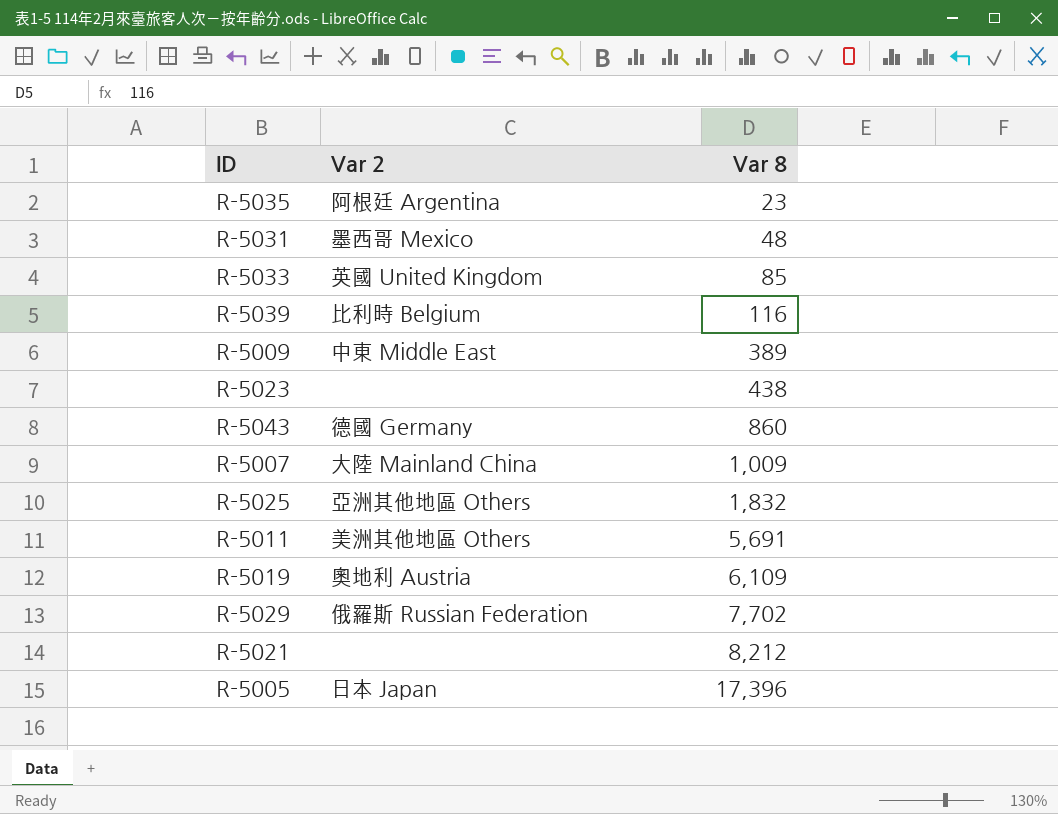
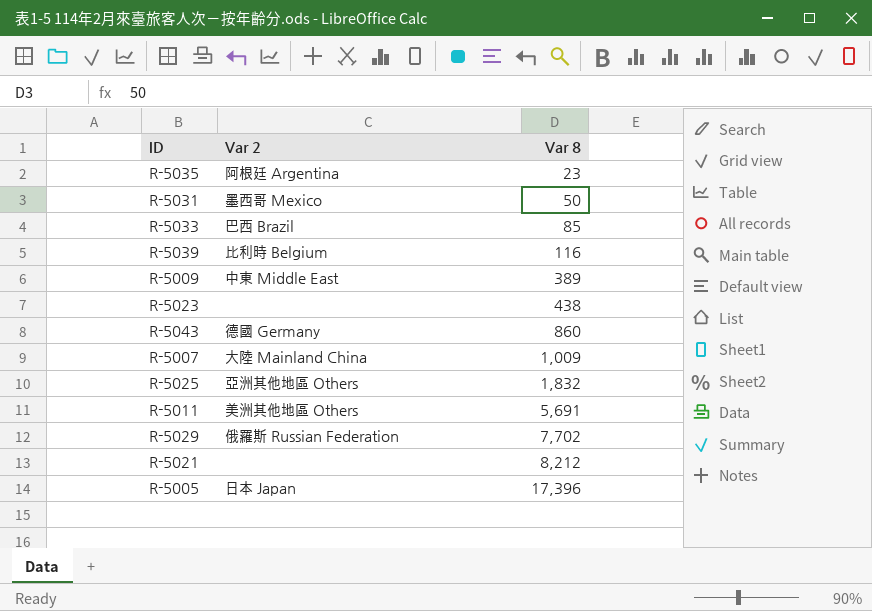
row R-5019: 奧地利 Austria | 6,109 -> none
R-5031 | Var 8: 48 -> 50
R-5033 | Var 2: 英國 United Kingdom -> 巴西 Brazil

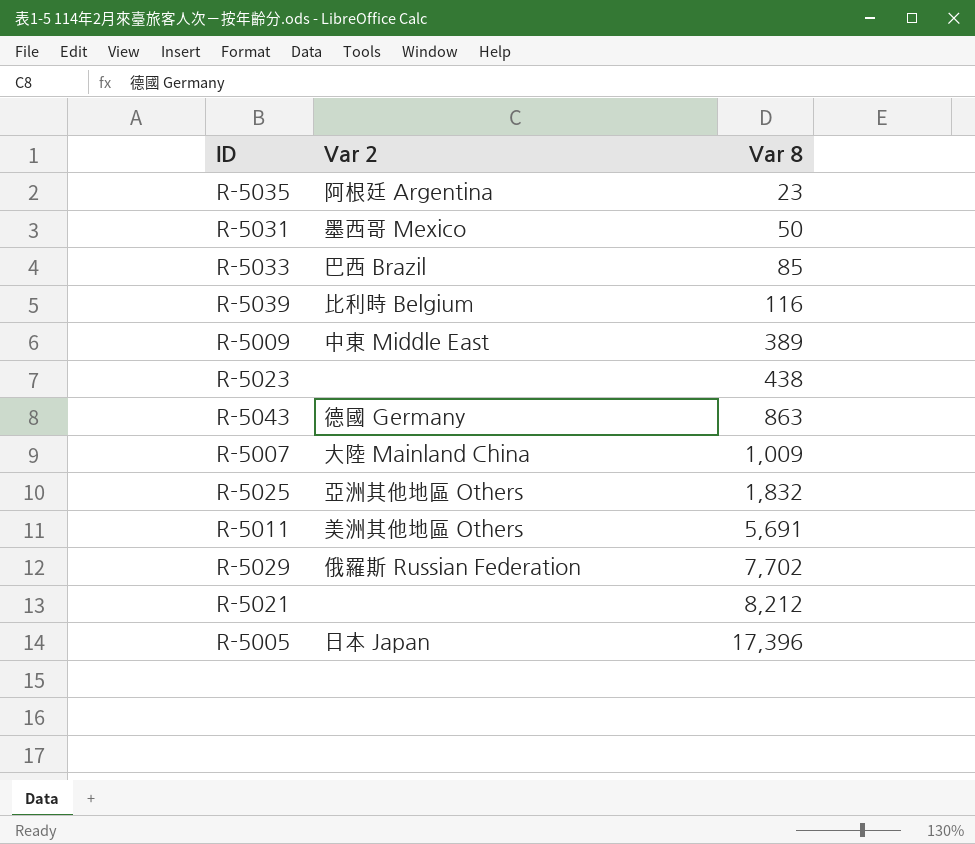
R-5043 | Var 8: 860 -> 863

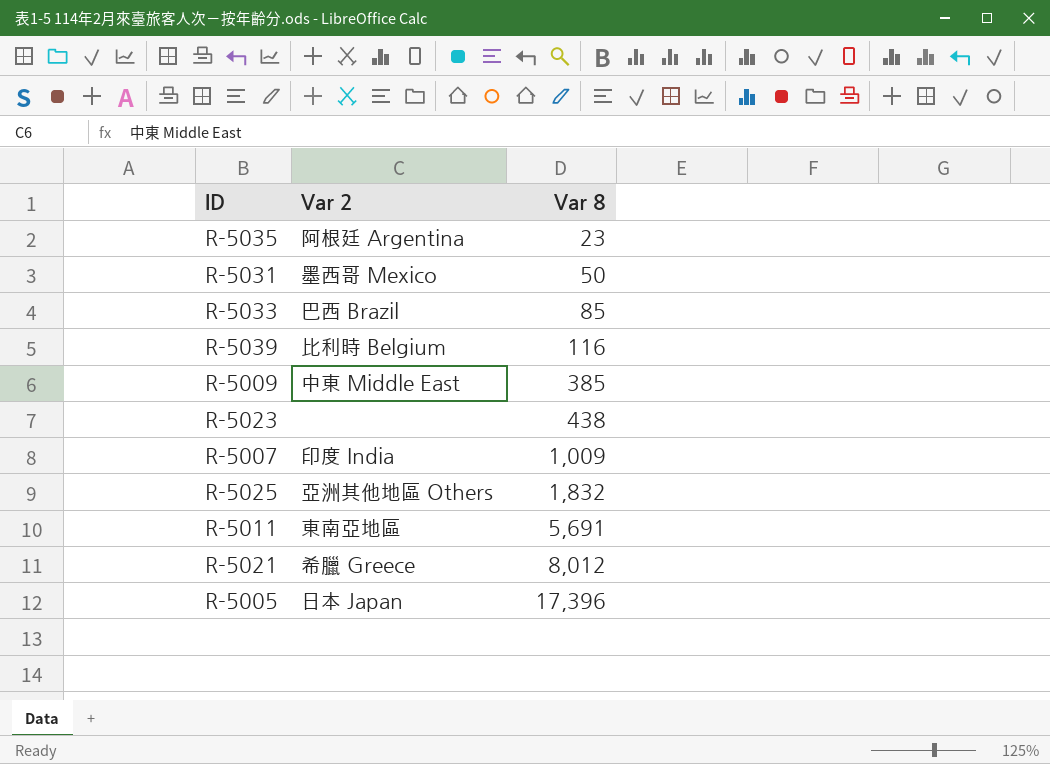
row R-5043: 德國 Germany | 863 -> none
row R-5029: 俄羅斯 Russian Federation | 7,702 -> none
R-5009 | Var 8: 389 -> 385
R-5007 | Var 2: 大陸 Mainland China -> 印度 India
R-5011 | Var 2: 美洲其他地區 Others -> 東南亞地區
R-5021 | Var 2: none -> 希臘 Greece
R-5021 | Var 8: 8,212 -> 8,012

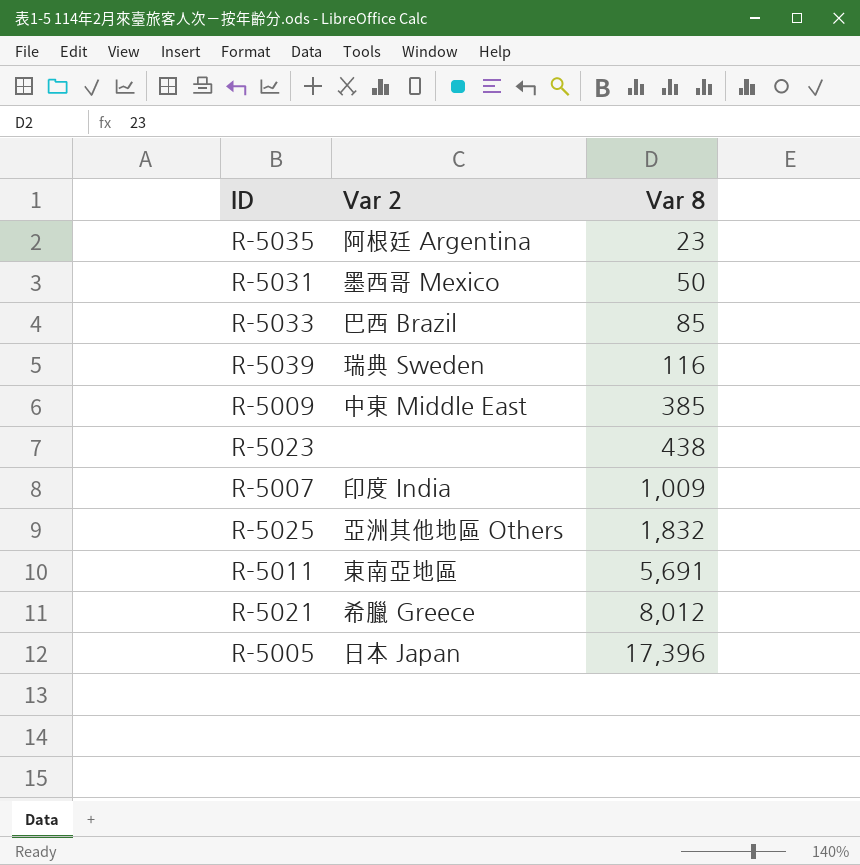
R-5039 | Var 2: 比利時 Belgium -> 瑞典 Sweden

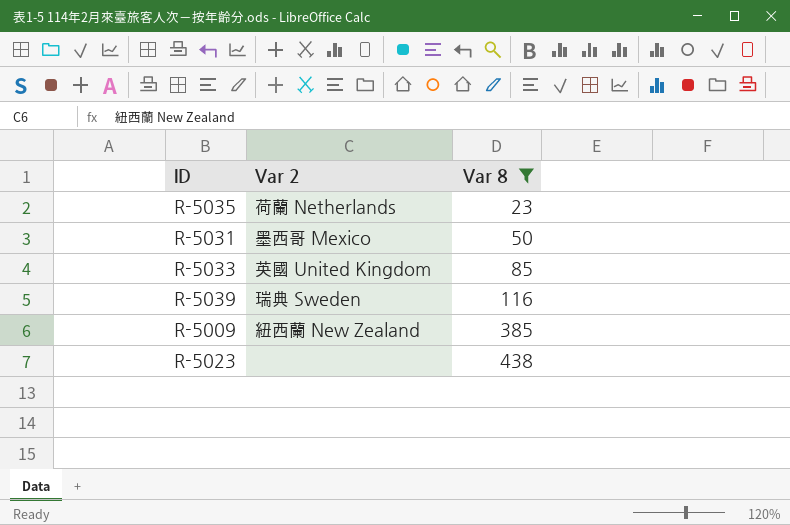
filter: none -> Var 8 <= 438
R-5035 | Var 2: 阿根廷 Argentina -> 荷蘭 Netherlands
R-5033 | Var 2: 巴西 Brazil -> 英國 United Kingdom
R-5009 | Var 2: 中東 Middle East -> 紐西蘭 New Zealand

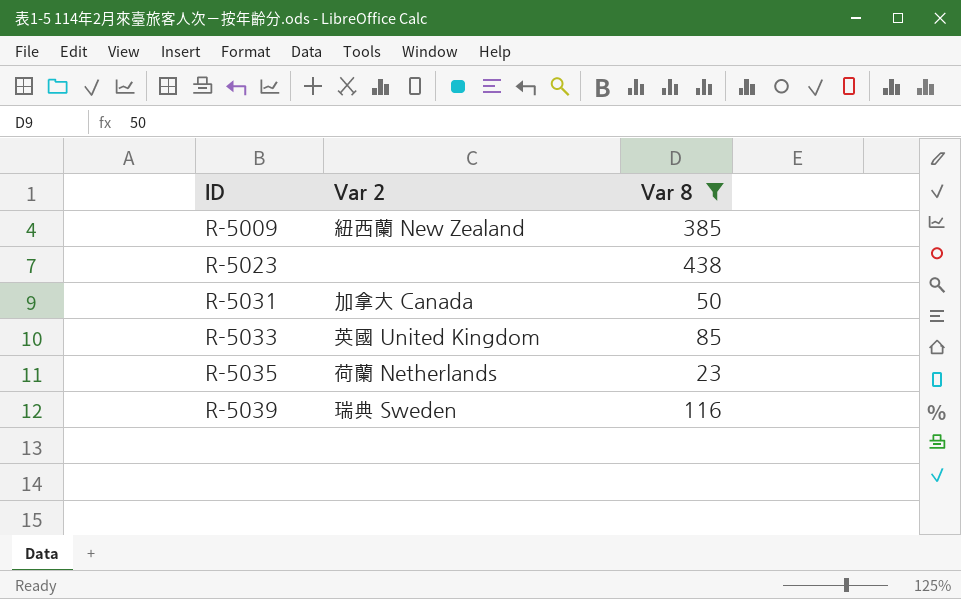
row order: Var 8 ascending -> ID ascending
R-5031 | Var 2: 墨西哥 Mexico -> 加拿大 Canada

